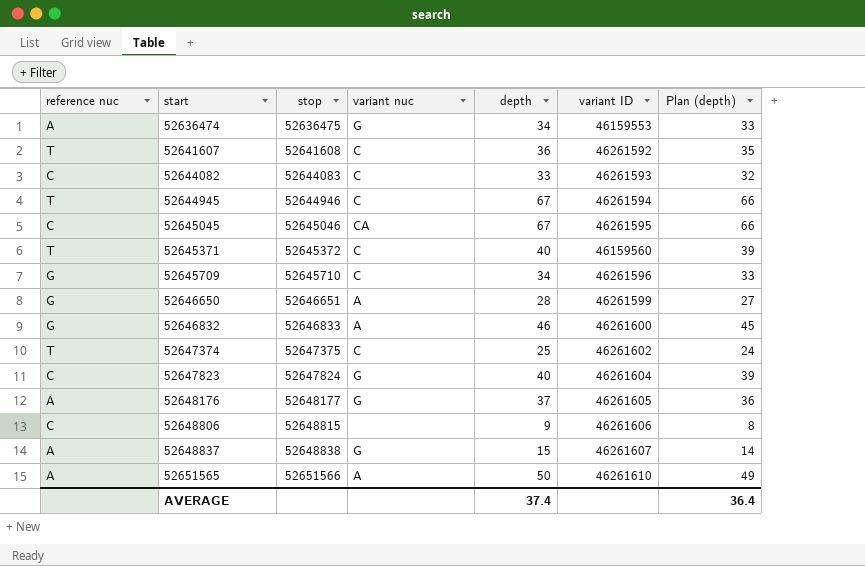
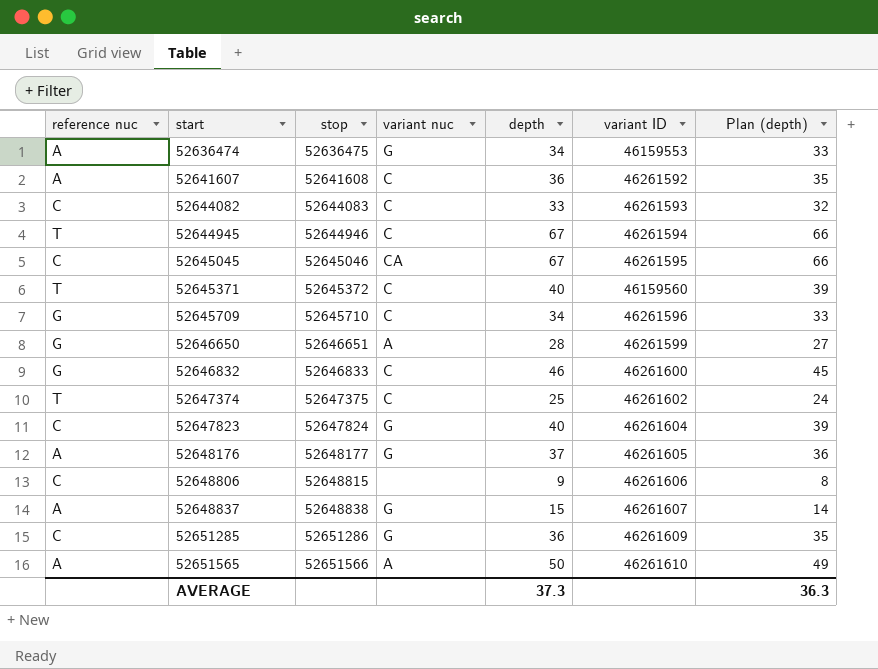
52641607 | reference nuc: T -> A
52646832 | variant nuc: A -> C
row 52651285: none -> C | 52651286 | G | 36 | 46261609 | 35
AVERAGE | depth: 37.4 -> 37.3
AVERAGE | Plan (depth): 36.4 -> 36.3

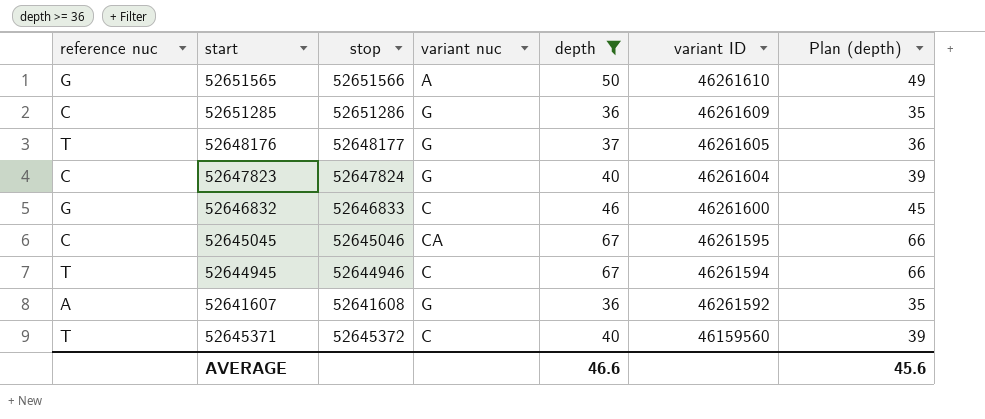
filter: none -> depth >= 36
row order: start ascending -> variant ID descending
52651565 | reference nuc: A -> G
52648176 | reference nuc: A -> T
52641607 | variant nuc: C -> G
AVERAGE | depth: 37.3 -> 46.6
AVERAGE | Plan (depth): 36.3 -> 45.6

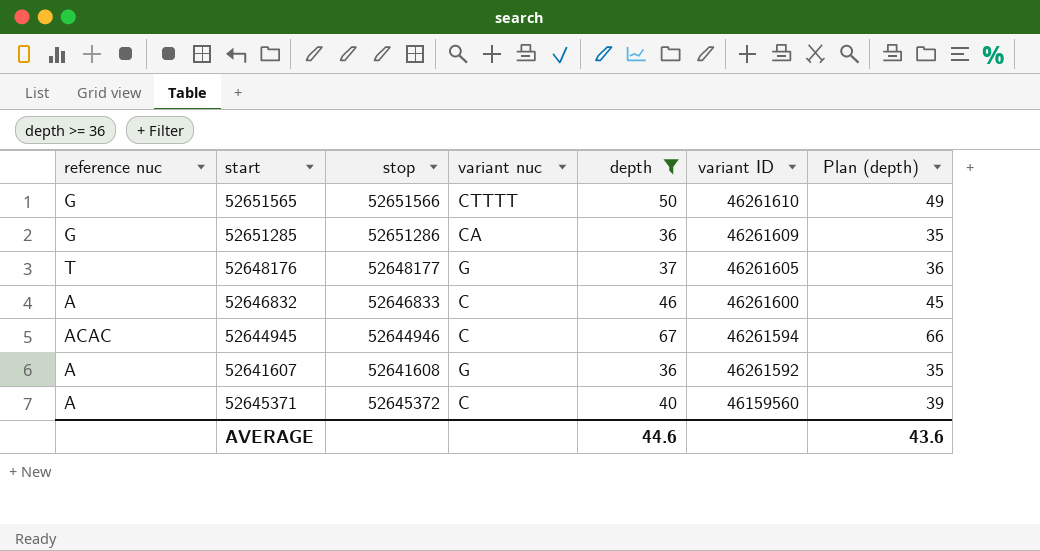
row 52647823: C | 52647824 | G | 40 | 46261604 | 39 -> none
row 52645045: C | 52645046 | CA | 67 | 46261595 | 66 -> none
52651565 | variant nuc: A -> CTTTT
52651285 | reference nuc: C -> G
52651285 | variant nuc: G -> CA
52646832 | reference nuc: G -> A
52644945 | reference nuc: T -> ACAC
52645371 | reference nuc: T -> A
AVERAGE | depth: 46.6 -> 44.6
AVERAGE | Plan (depth): 45.6 -> 43.6

